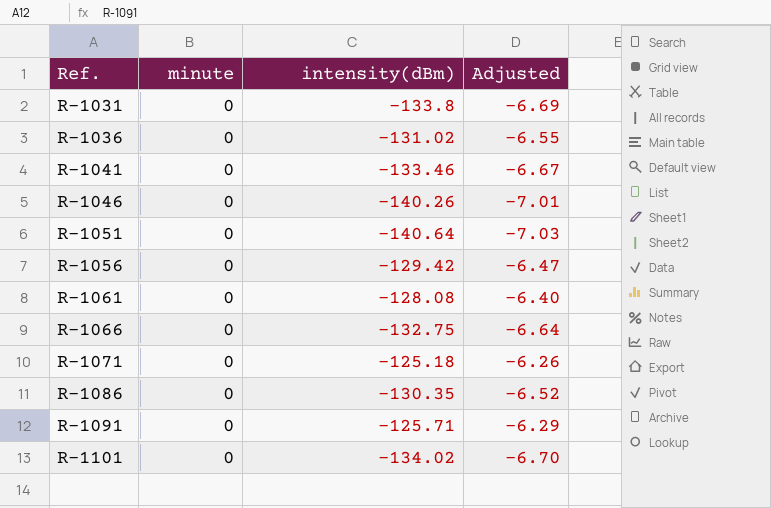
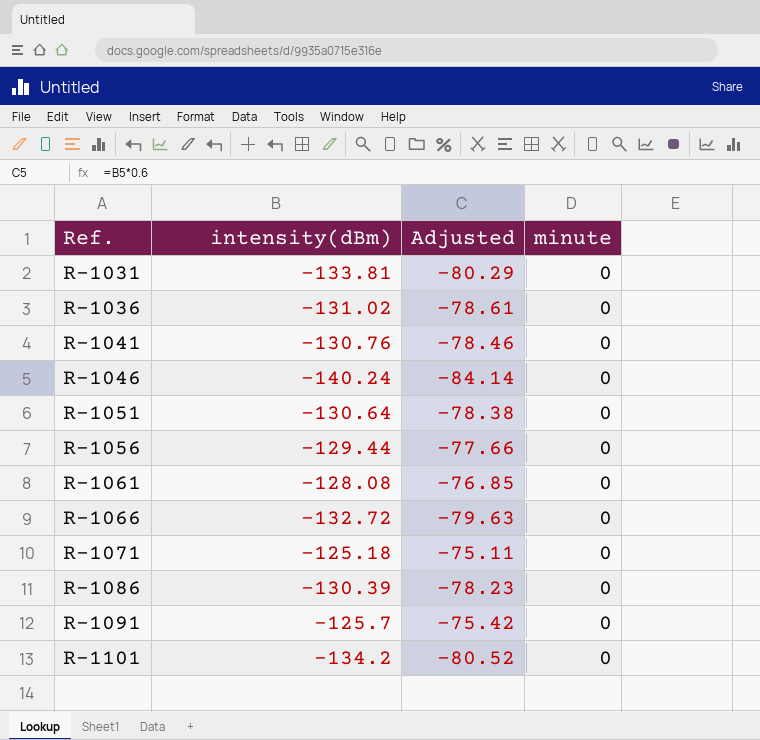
column Adjusted | formula: [intensity(dBm)] * 0.05 -> [intensity(dBm)] * 0.6
column minute | position: 2 -> 4
R-1031 | intensity(dBm): -133.8 -> -133.81
R-1041 | intensity(dBm): -133.46 -> -130.76
R-1046 | intensity(dBm): -140.26 -> -140.24
R-1051 | intensity(dBm): -140.64 -> -130.64
R-1056 | intensity(dBm): -129.42 -> -129.44
R-1066 | intensity(dBm): -132.75 -> -132.72
R-1086 | intensity(dBm): -130.35 -> -130.39
R-1091 | intensity(dBm): -125.71 -> -125.7
R-1101 | intensity(dBm): -134.02 -> -134.2

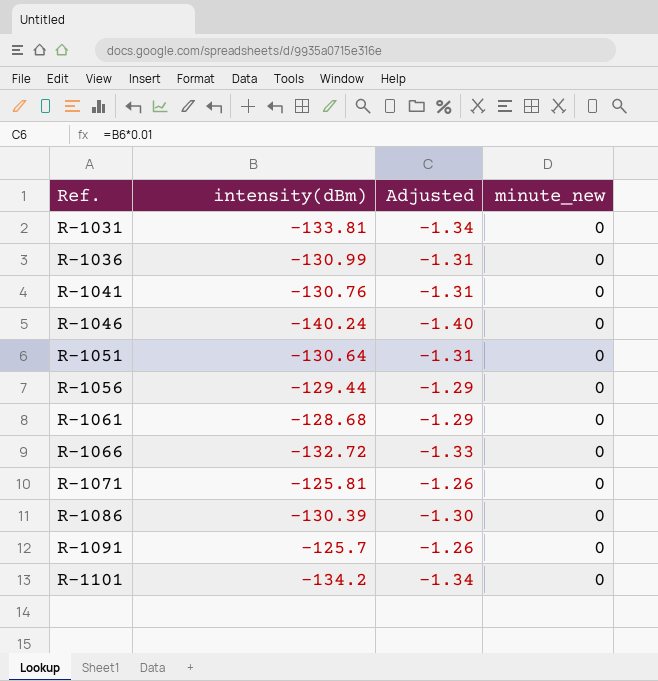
column Adjusted | formula: [intensity(dBm)] * 0.6 -> [intensity(dBm)] * 0.01
column name: minute -> minute_new
R-1036 | intensity(dBm): -131.02 -> -130.99
R-1061 | intensity(dBm): -128.08 -> -128.68
R-1071 | intensity(dBm): -125.18 -> -125.81

